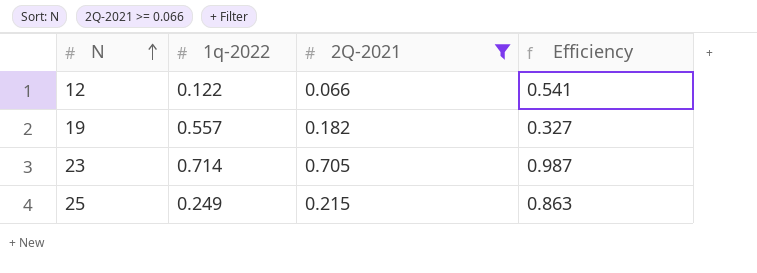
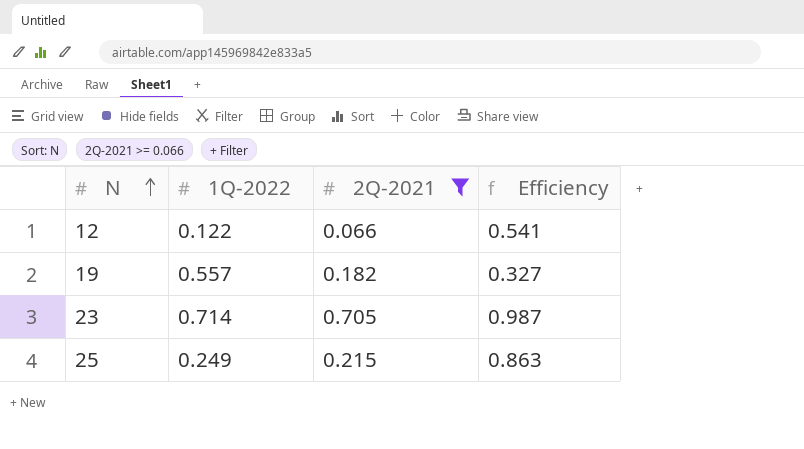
column name: 1q-2022 -> 1Q-2022

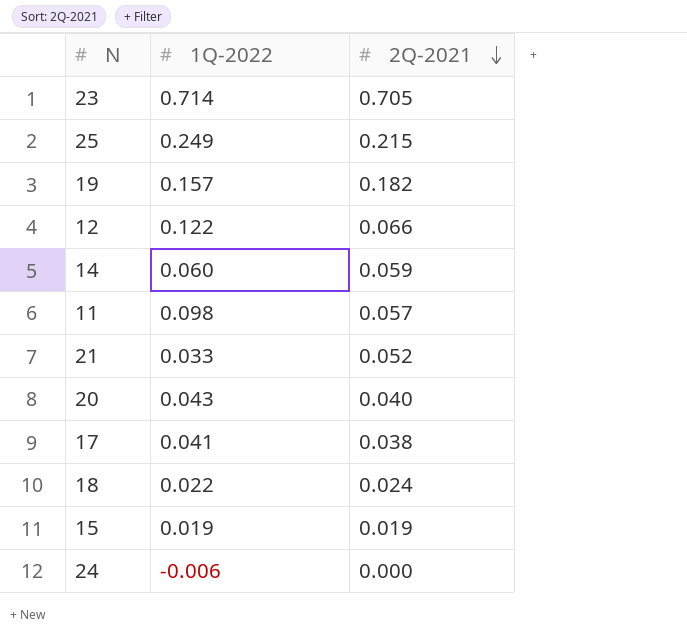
filter: 2Q-2021 >= 0.066 -> none
row order: N ascending -> 2Q-2021 descending
column Efficiency | formula: [2Q-2021] / [1Q-2022] -> none
19 | 1Q-2022: 0.557 -> 0.157

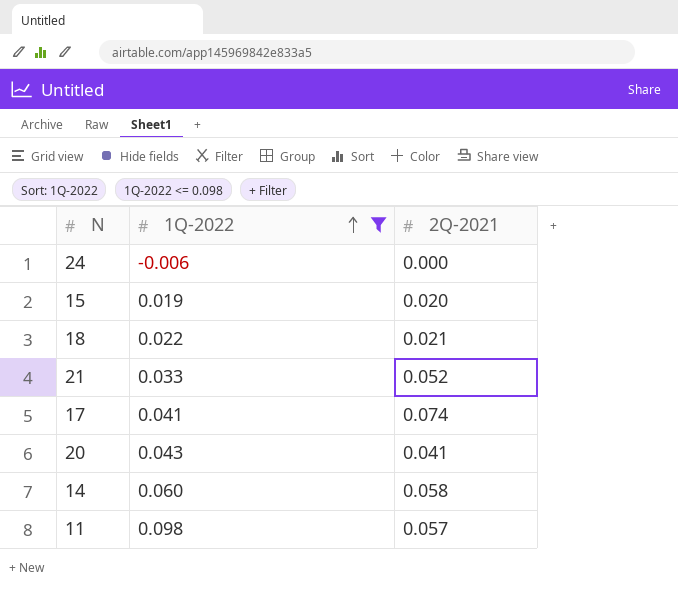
filter: none -> 1Q-2022 <= 0.098
row order: 2Q-2021 descending -> 1Q-2022 ascending
15 | 2Q-2021: 0.019 -> 0.020
18 | 2Q-2021: 0.024 -> 0.021
17 | 2Q-2021: 0.038 -> 0.074
20 | 2Q-2021: 0.040 -> 0.041
14 | 2Q-2021: 0.059 -> 0.058

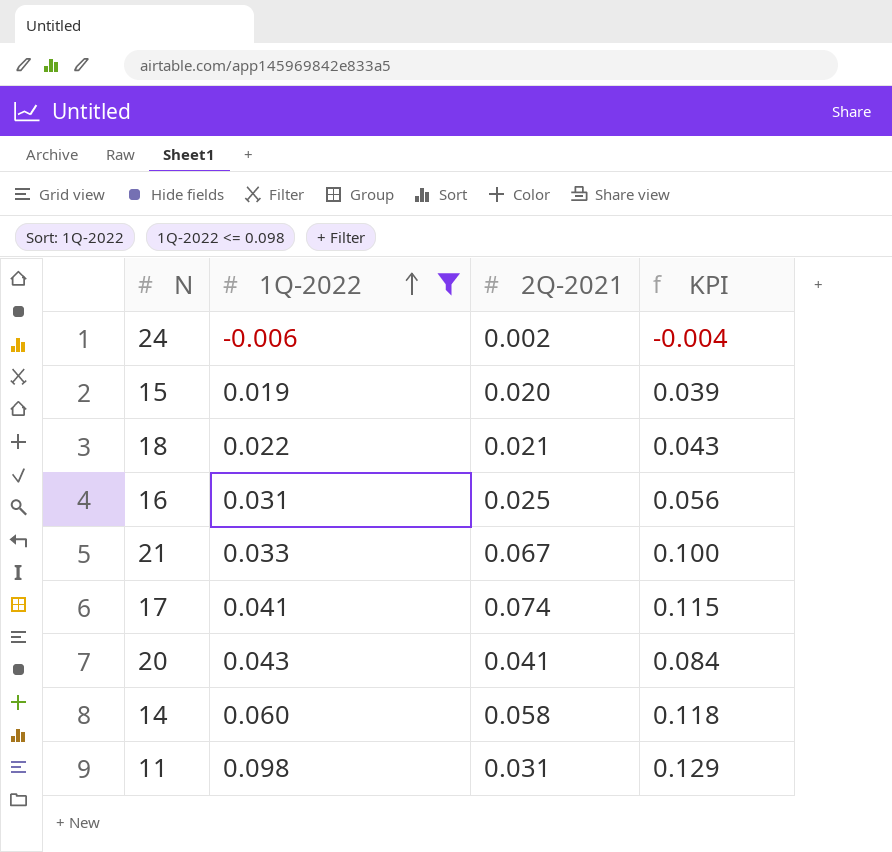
column KPI | formula: none -> [1Q-2022] + [2Q-2021]
24 | 2Q-2021: 0.000 -> 0.002
row 16: none -> 0.031 | 0.025 | 0.056
21 | 2Q-2021: 0.052 -> 0.067
11 | 2Q-2021: 0.057 -> 0.031

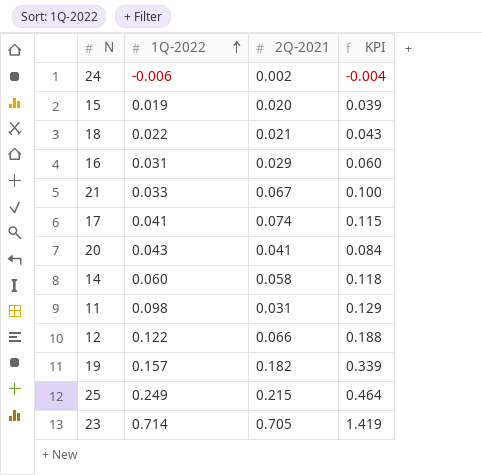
filter: 1Q-2022 <= 0.098 -> none
16 | 2Q-2021: 0.025 -> 0.029
16 | KPI: 0.056 -> 0.060

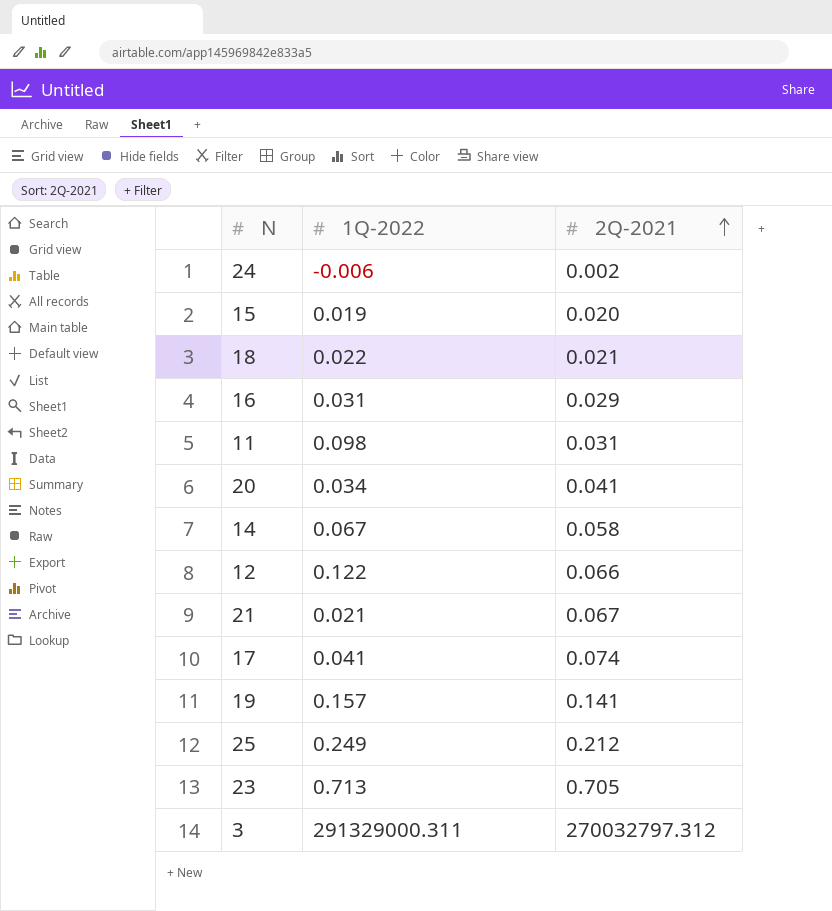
row order: 1Q-2022 ascending -> 2Q-2021 ascending
column KPI | formula: [1Q-2022] + [2Q-2021] -> none
20 | 1Q-2022: 0.043 -> 0.034
14 | 1Q-2022: 0.060 -> 0.067
21 | 1Q-2022: 0.033 -> 0.021
19 | 2Q-2021: 0.182 -> 0.141
25 | 2Q-2021: 0.215 -> 0.212
23 | 1Q-2022: 0.714 -> 0.713
row 3: none -> 291329000.311 | 270032797.312

